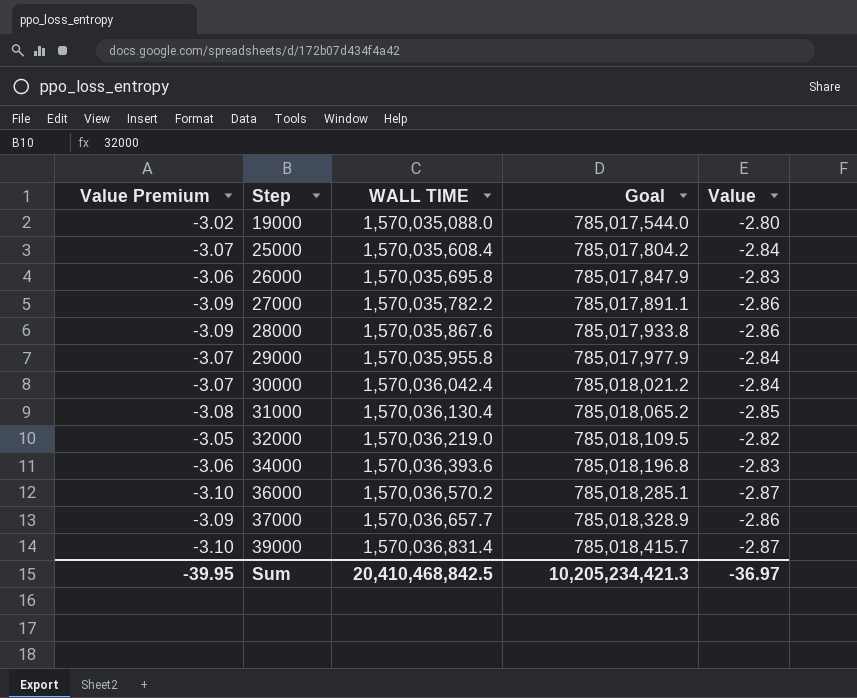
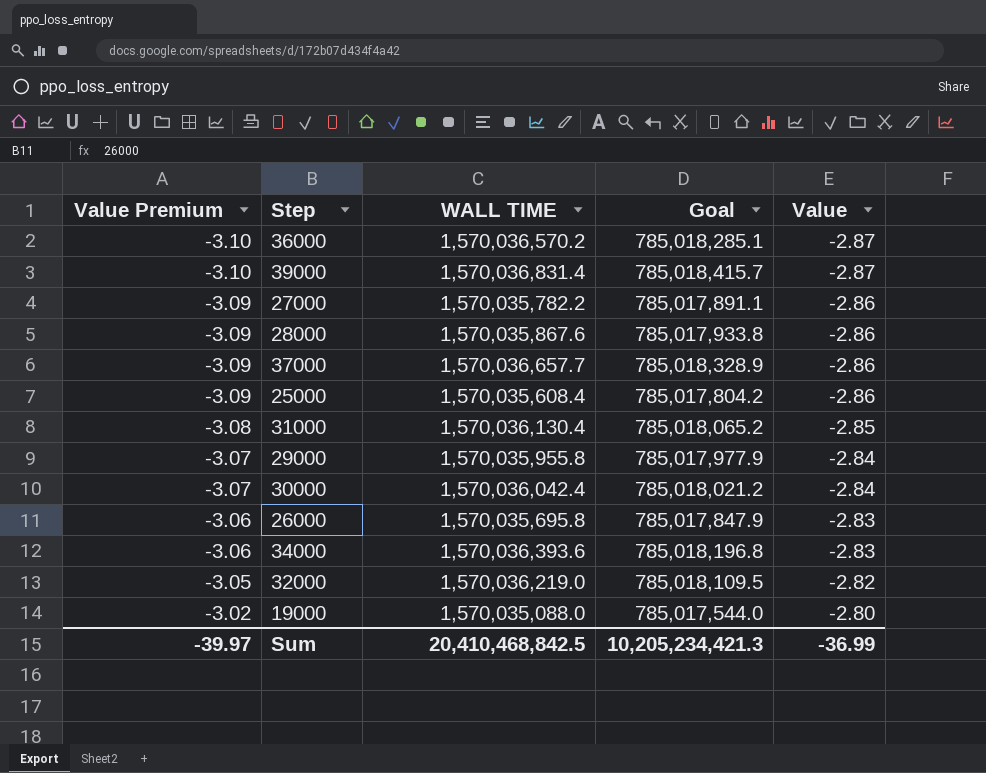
row order: Step ascending -> Value Premium ascending
25000 | Value Premium: -3.07 -> -3.09
25000 | Value: -2.84 -> -2.86
Sum | Value Premium: -39.95 -> -39.97
Sum | Value: -36.97 -> -36.99

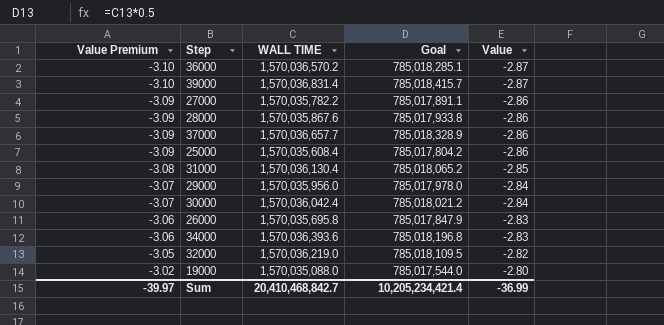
29000 | WALL TIME: 1,570,035,955.8 -> 1,570,035,956.0
29000 | Goal: 785,017,977.9 -> 785,017,978.0
Sum | WALL TIME: 20,410,468,842.5 -> 20,410,468,842.7
Sum | Goal: 10,205,234,421.3 -> 10,205,234,421.4

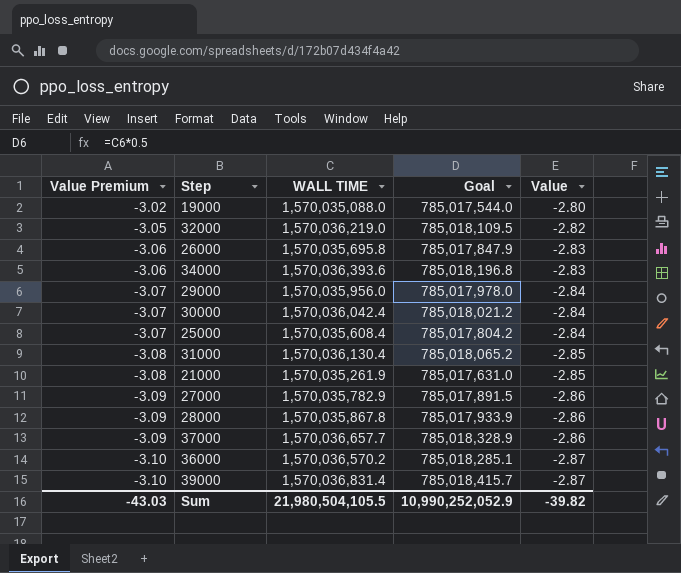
row order: Value Premium ascending -> Value Premium descending
25000 | Value Premium: -3.09 -> -3.07
25000 | Value: -2.86 -> -2.84
row 21000: none -> -3.08 | 1,570,035,261.9 | 785,017,631.0 | -2.85
27000 | WALL TIME: 1,570,035,782.2 -> 1,570,035,782.9
27000 | Goal: 785,017,891.1 -> 785,017,891.5
28000 | WALL TIME: 1,570,035,867.6 -> 1,570,035,867.8
28000 | Goal: 785,017,933.8 -> 785,017,933.9
Sum | Value Premium: -39.97 -> -43.03
Sum | WALL TIME: 20,410,468,842.7 -> 21,980,504,105.5
Sum | Goal: 10,205,234,421.4 -> 10,990,252,052.9
Sum | Value: -36.99 -> -39.82

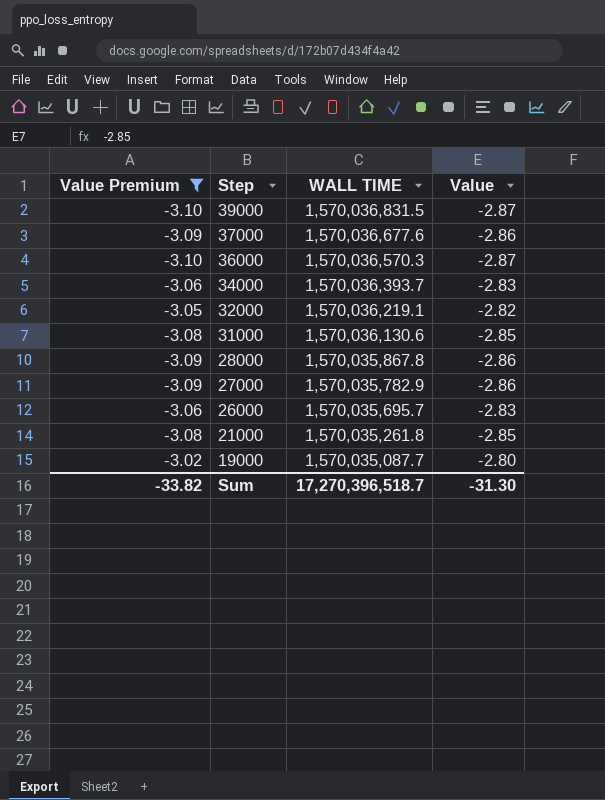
filter: none -> Value Premium != -3.07
row order: Value Premium descending -> Step descending
column Goal | formula: [WALL TIME] * 0.5 -> none
39000 | WALL TIME: 1,570,036,831.4 -> 1,570,036,831.5
37000 | WALL TIME: 1,570,036,657.7 -> 1,570,036,677.6
36000 | WALL TIME: 1,570,036,570.2 -> 1,570,036,570.3
34000 | WALL TIME: 1,570,036,393.6 -> 1,570,036,393.7
32000 | WALL TIME: 1,570,036,219.0 -> 1,570,036,219.1
31000 | WALL TIME: 1,570,036,130.4 -> 1,570,036,130.6
26000 | WALL TIME: 1,570,035,695.8 -> 1,570,035,695.7
21000 | WALL TIME: 1,570,035,261.9 -> 1,570,035,261.8
19000 | WALL TIME: 1,570,035,088.0 -> 1,570,035,087.7
Sum | Value Premium: -43.03 -> -33.82
Sum | WALL TIME: 21,980,504,105.5 -> 17,270,396,518.7
Sum | Value: -39.82 -> -31.30

